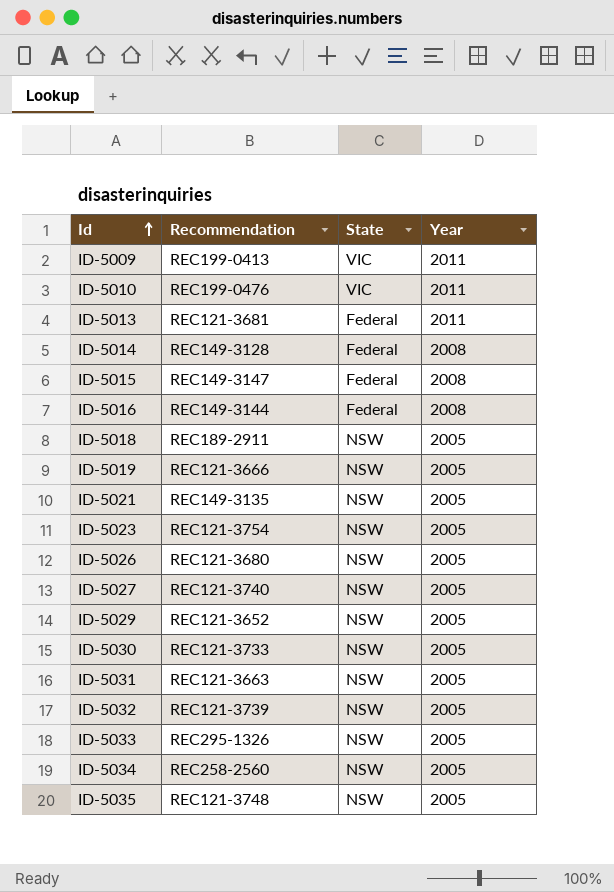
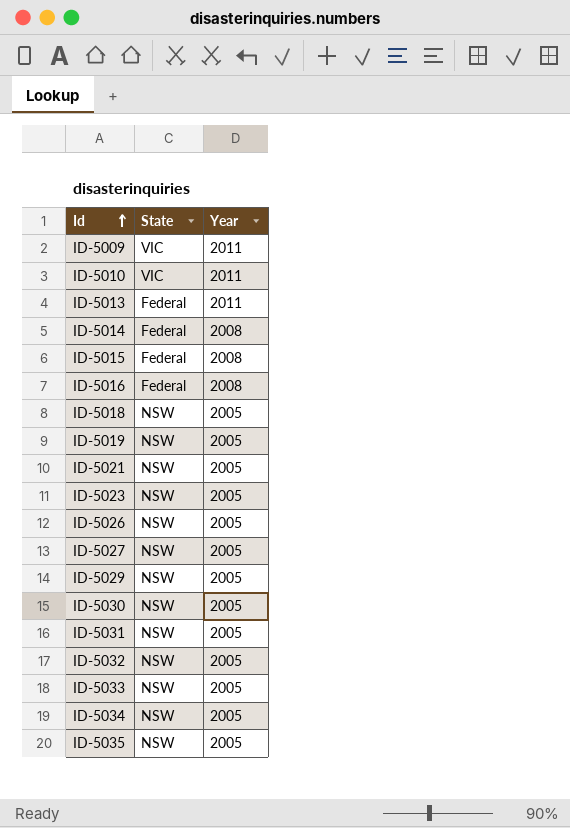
column Recommendation | position: 2 -> none

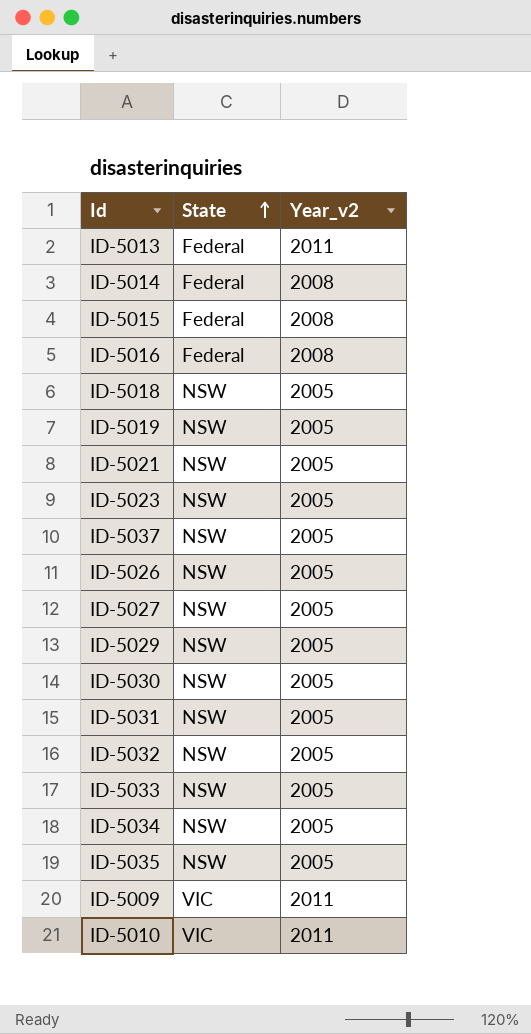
row order: Id ascending -> State ascending
column name: Year -> Year_v2
row ID-5037: none -> NSW | 2005

